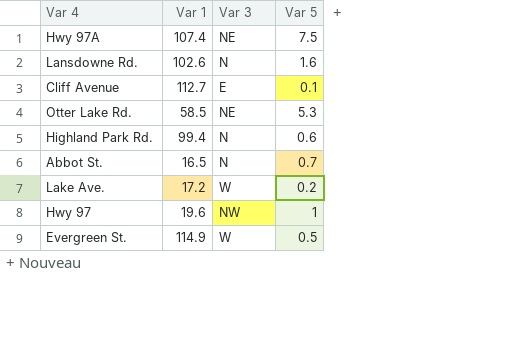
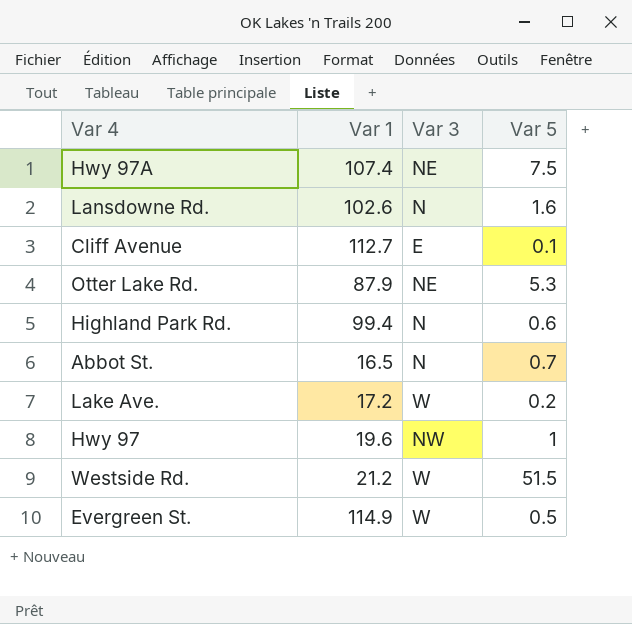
Otter Lake Rd. | Var 1: 58.5 -> 87.9
row Westside Rd.: none -> 21.2 | W | 51.5

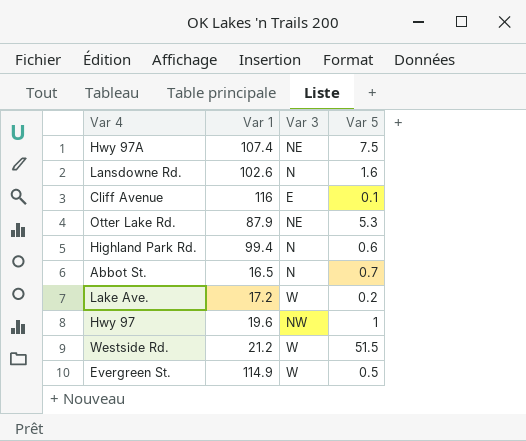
Cliff Avenue | Var 1: 112.7 -> 116

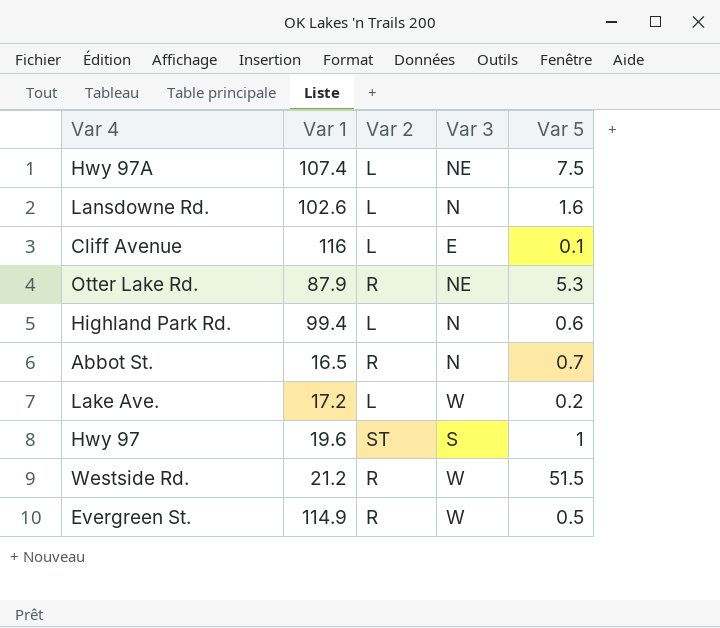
column Var 2 | position: none -> 3
Hwy 97 | Var 3: NW -> S

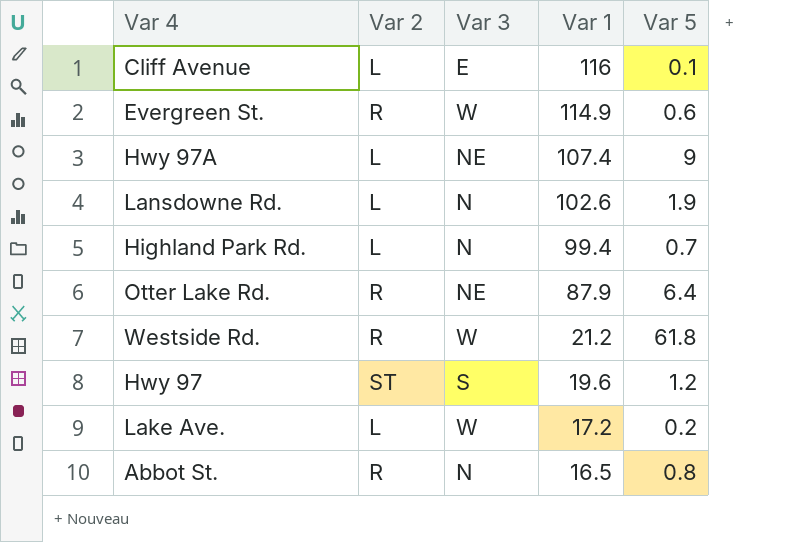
row order: none -> Var 1 descending
column Var 1 | position: 2 -> 4
Evergreen St. | Var 5: 0.5 -> 0.6
Hwy 97A | Var 5: 7.5 -> 9
Lansdowne Rd. | Var 5: 1.6 -> 1.9
Highland Park Rd. | Var 5: 0.6 -> 0.7
Otter Lake Rd. | Var 5: 5.3 -> 6.4
Westside Rd. | Var 5: 51.5 -> 61.8
Hwy 97 | Var 5: 1 -> 1.2
Abbot St. | Var 5: 0.7 -> 0.8

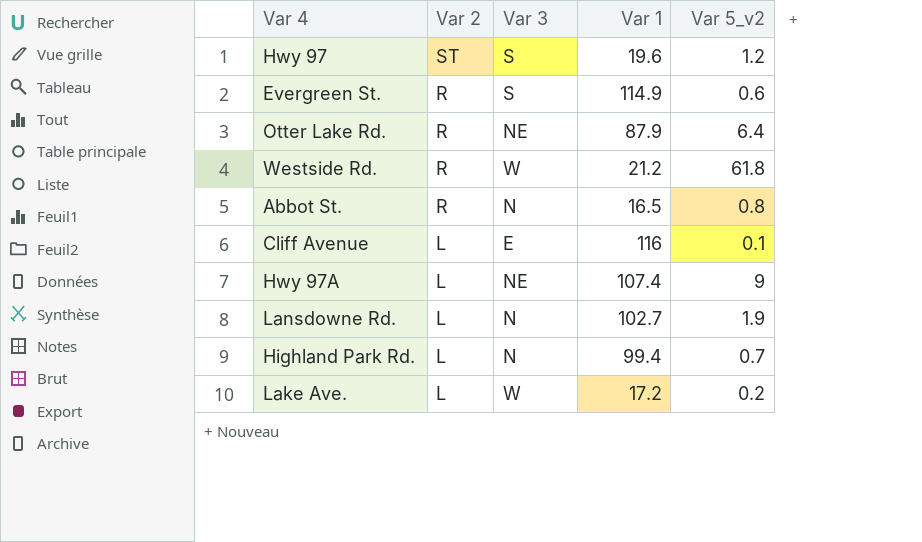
row order: Var 1 descending -> Var 2 descending
column name: Var 5 -> Var 5_v2
Evergreen St. | Var 3: W -> S
Lansdowne Rd. | Var 1: 102.6 -> 102.7

